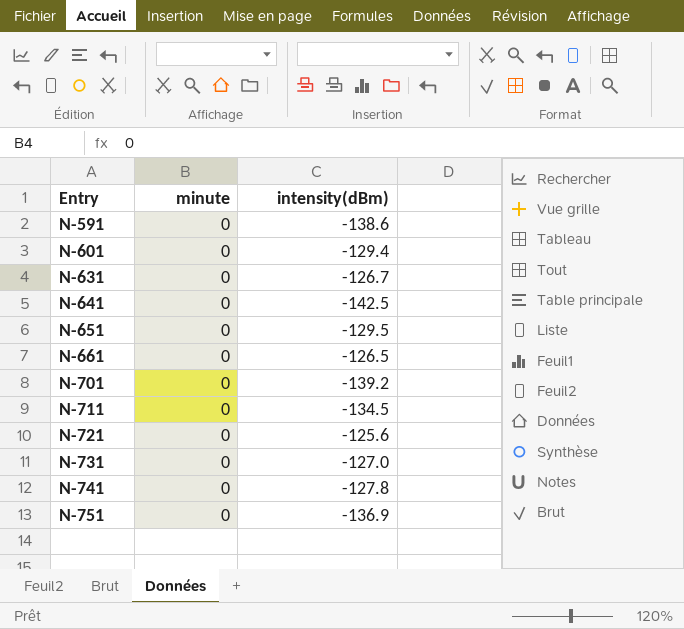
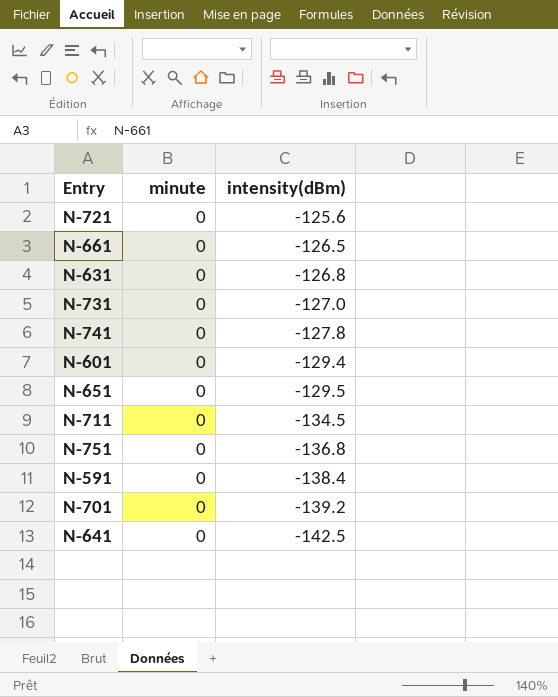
row order: Entry ascending -> intensity(dBm) descending
N-631 | intensity(dBm): -126.7 -> -126.8
N-751 | intensity(dBm): -136.9 -> -136.8
N-591 | intensity(dBm): -138.6 -> -138.4

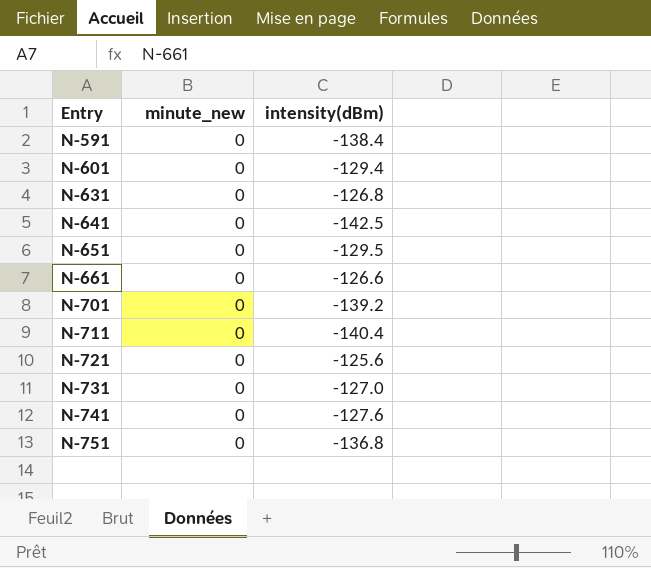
row order: intensity(dBm) descending -> Entry ascending
column name: minute -> minute_new
N-661 | intensity(dBm): -126.5 -> -126.6
N-711 | intensity(dBm): -134.5 -> -140.4
N-741 | intensity(dBm): -127.8 -> -127.6

